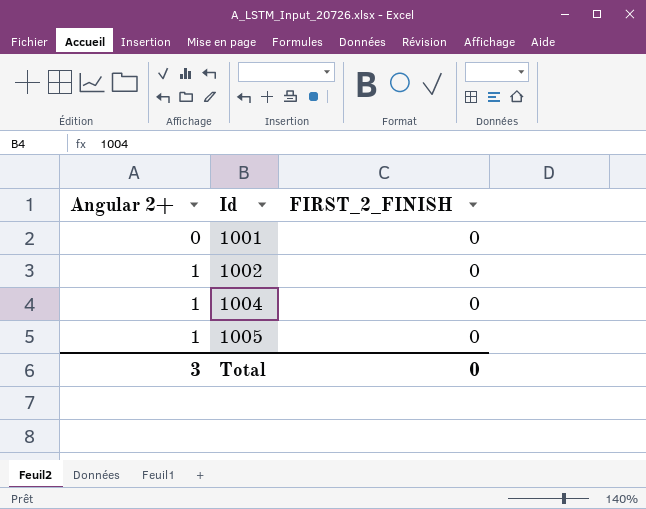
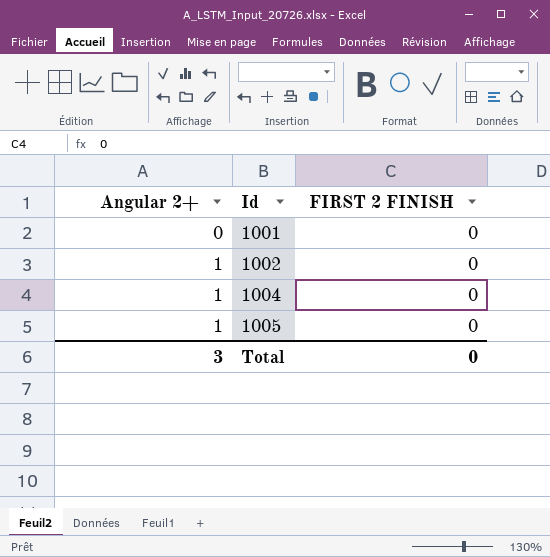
column name: FIRST_2_FINISH -> FIRST 2 FINISH

